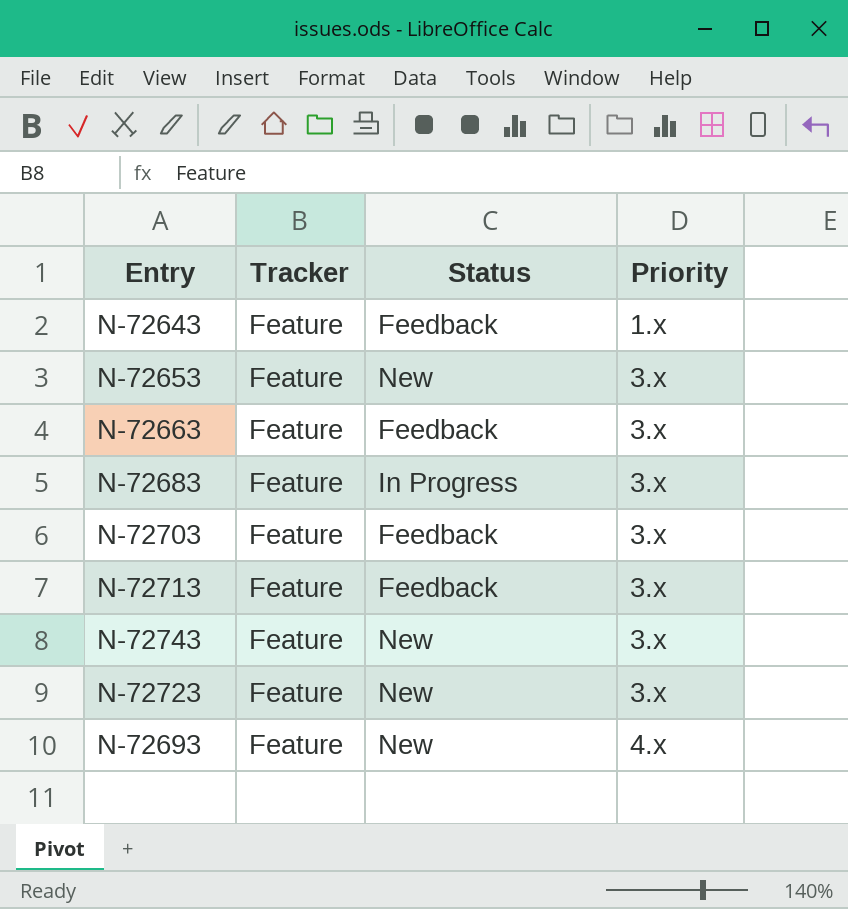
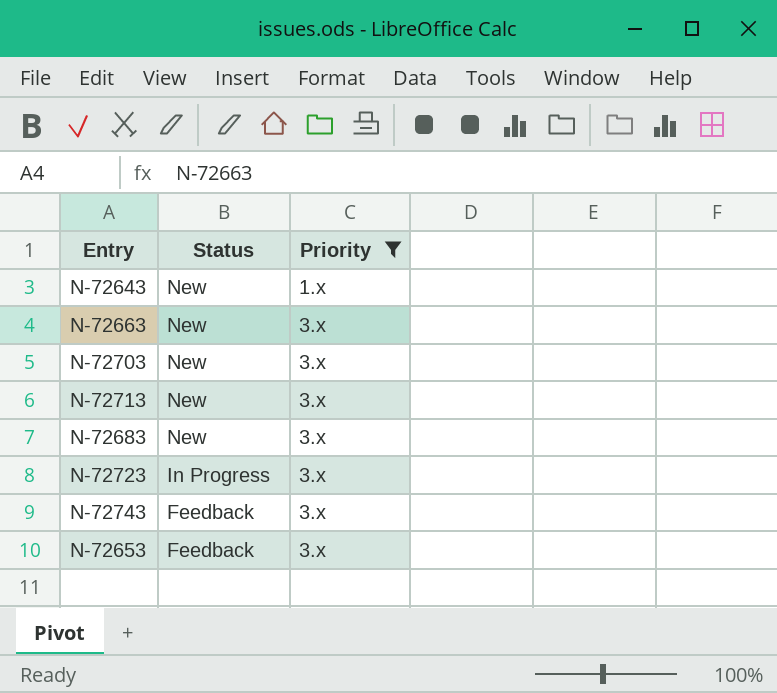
filter: none -> Priority != 4.x
row order: Priority ascending -> Status descending
column Tracker | position: 2 -> none
N-72643 | Status: Feedback -> New
N-72663 | Status: Feedback -> New
N-72703 | Status: Feedback -> New
N-72713 | Status: Feedback -> New
N-72683 | Status: In Progress -> New
N-72723 | Status: New -> In Progress
N-72743 | Status: New -> Feedback
N-72653 | Status: New -> Feedback

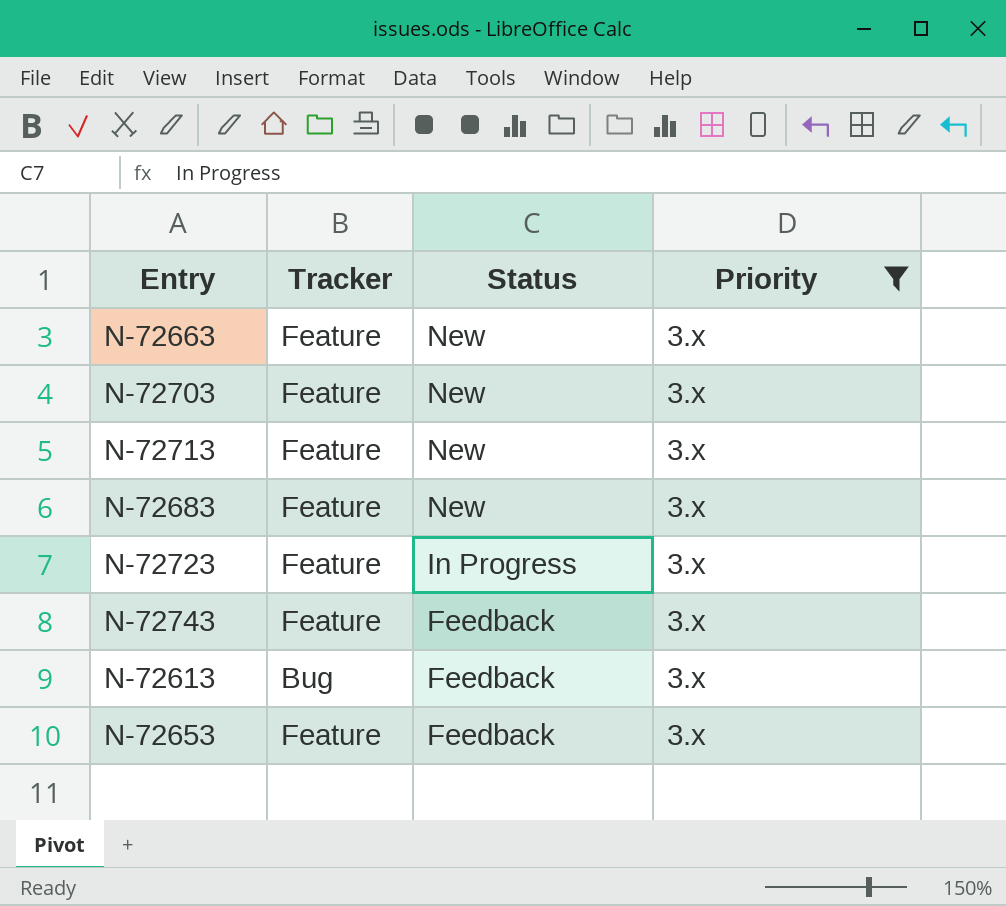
column Tracker | position: none -> 2
row N-72643: New | 1.x -> none
row N-72613: none -> Bug | Feedback | 3.x

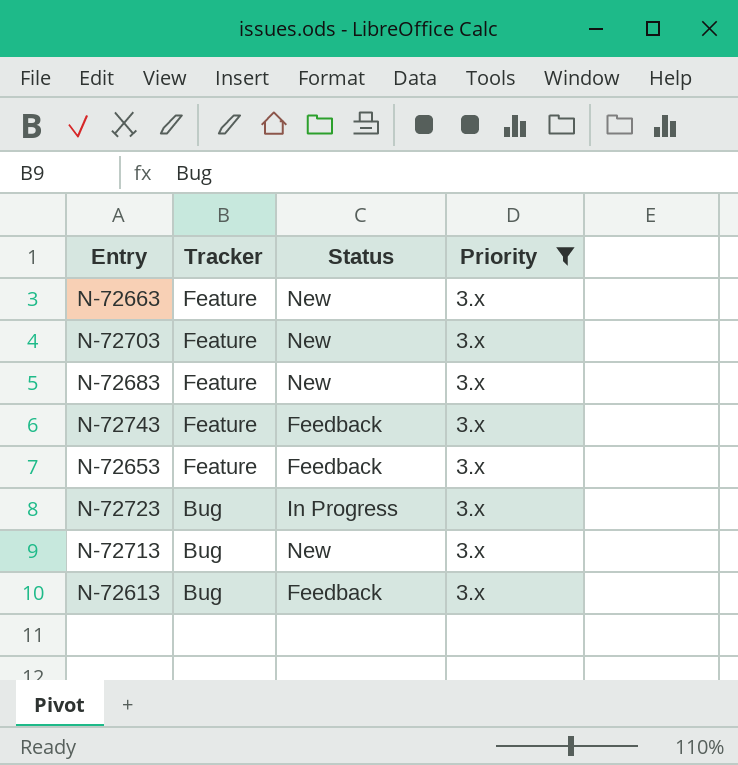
row order: Status descending -> Tracker descending
N-72723 | Tracker: Feature -> Bug
N-72713 | Tracker: Feature -> Bug

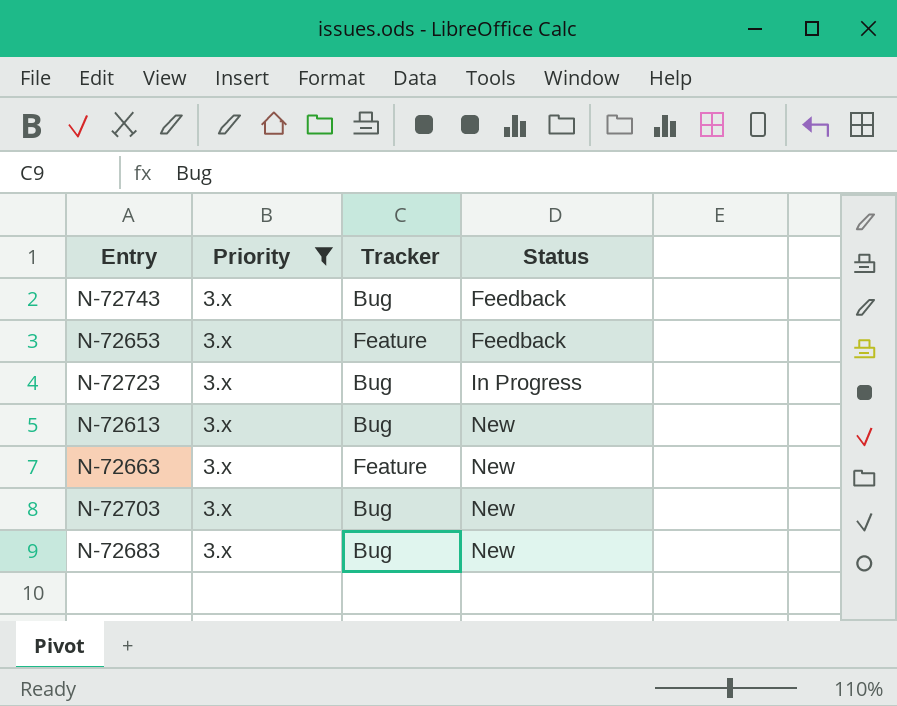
row order: Tracker descending -> Status ascending
column Priority | position: 4 -> 2
row N-72713: Bug | New | 3.x -> none
N-72743 | Tracker: Feature -> Bug
N-72613 | Status: Feedback -> New
N-72703 | Tracker: Feature -> Bug
N-72683 | Tracker: Feature -> Bug

